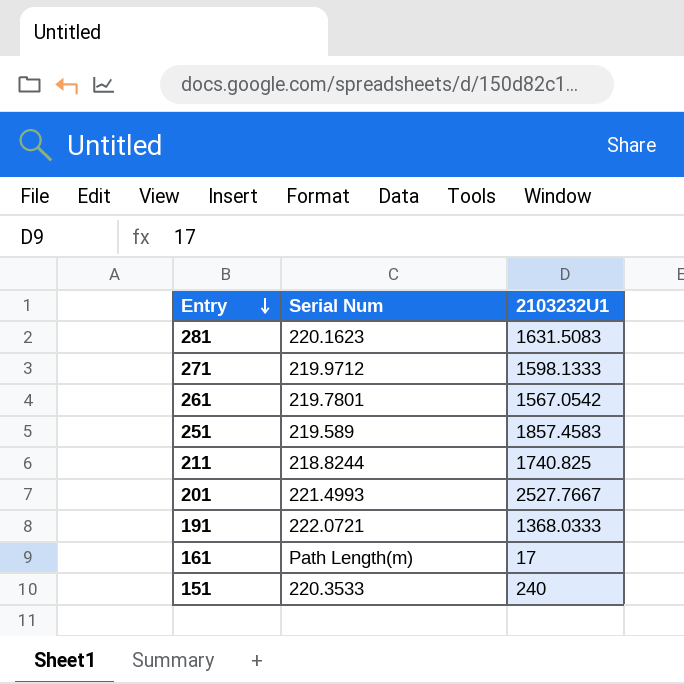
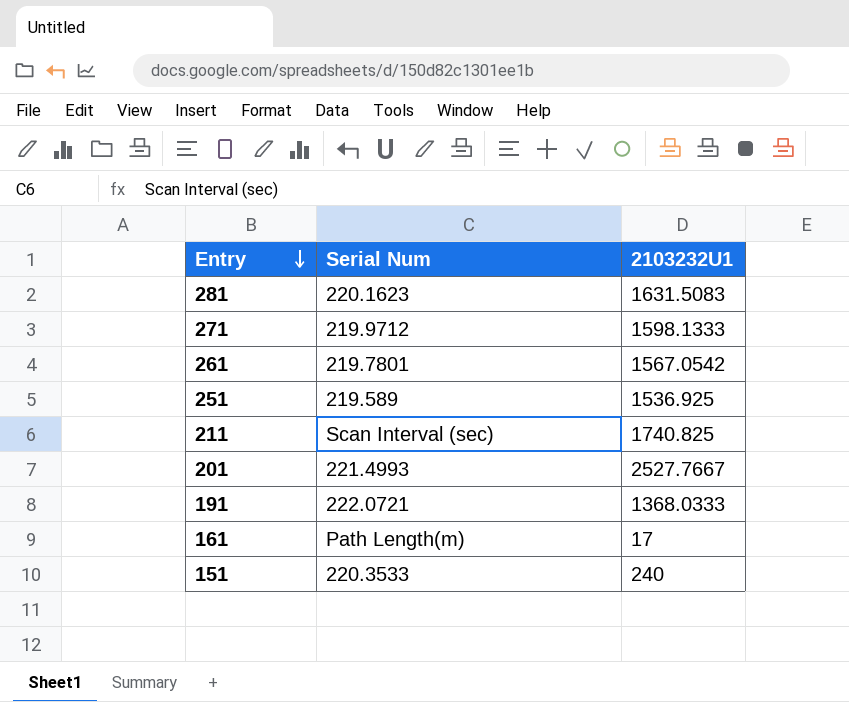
251 | 2103232U1: 1857.4583 -> 1536.925
211 | Serial Num: 218.8244 -> Scan Interval (sec)

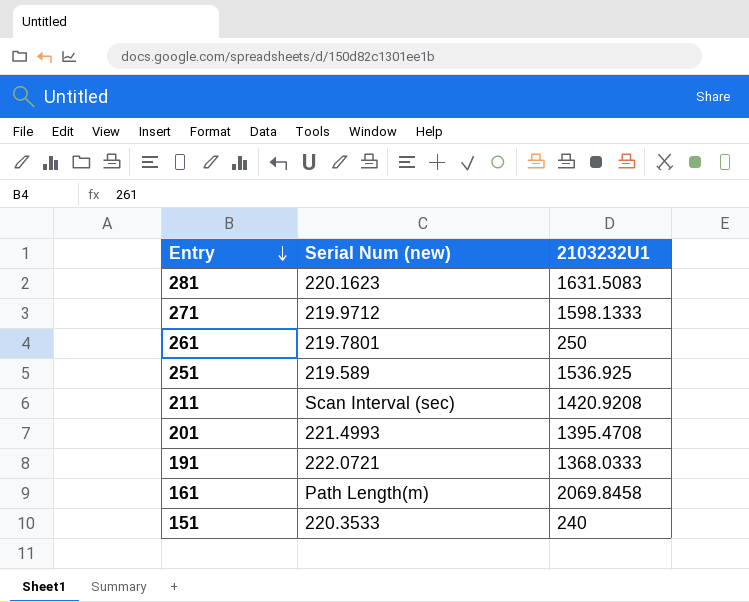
column name: Serial Num -> Serial Num (new)
261 | 2103232U1: 1567.0542 -> 250
211 | 2103232U1: 1740.825 -> 1420.9208
201 | 2103232U1: 2527.7667 -> 1395.4708
161 | 2103232U1: 17 -> 2069.8458

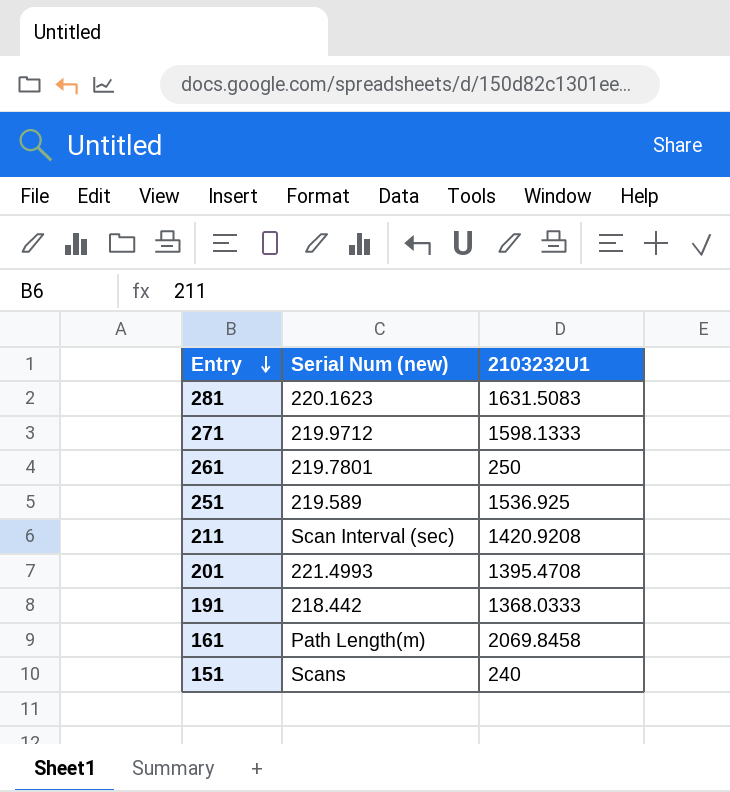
191 | Serial Num (new): 222.0721 -> 218.442
151 | Serial Num (new): 220.3533 -> Scans

